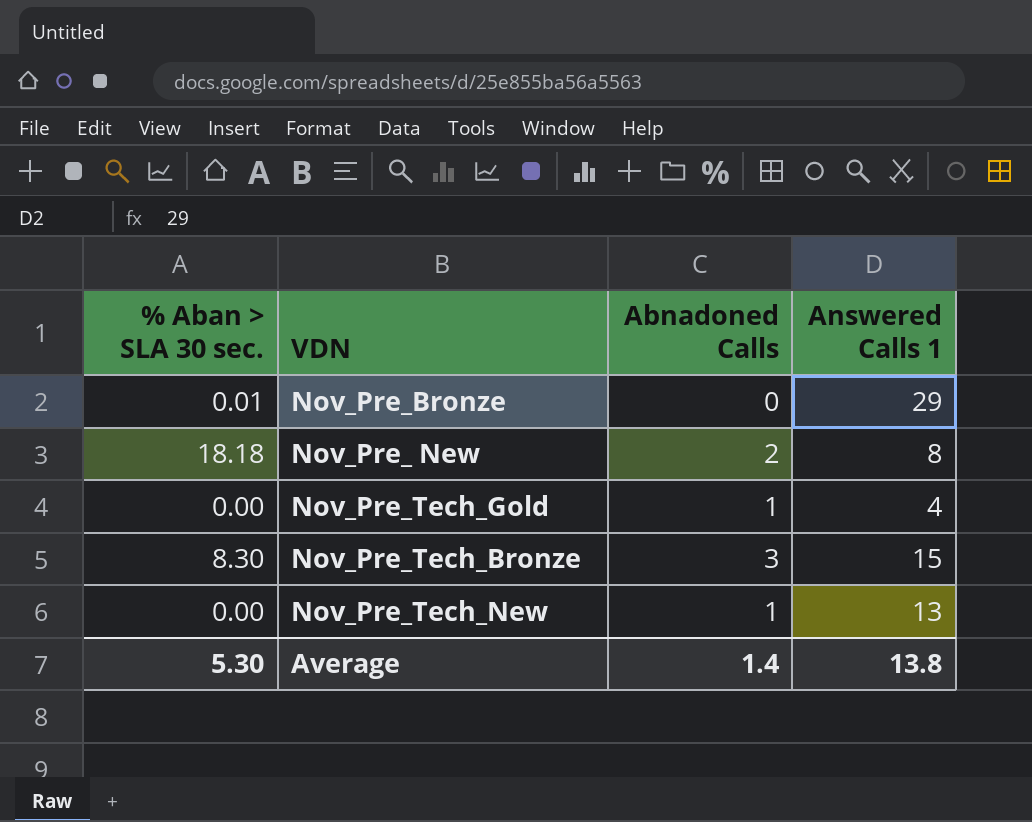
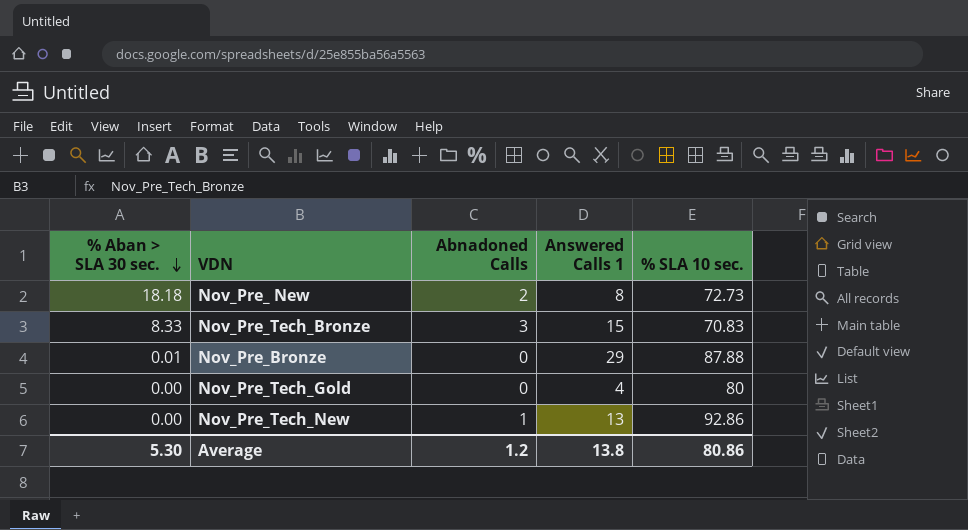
row order: none -> % Aban > SLA 30 sec. descending
column % SLA 10 sec. | position: none -> 5
Nov_Pre_Tech_Bronze | % Aban > SLA 30 sec.: 8.30 -> 8.33
Nov_Pre_Tech_Gold | Abnadoned Calls: 1 -> 0
Average | Abnadoned Calls: 1.4 -> 1.2

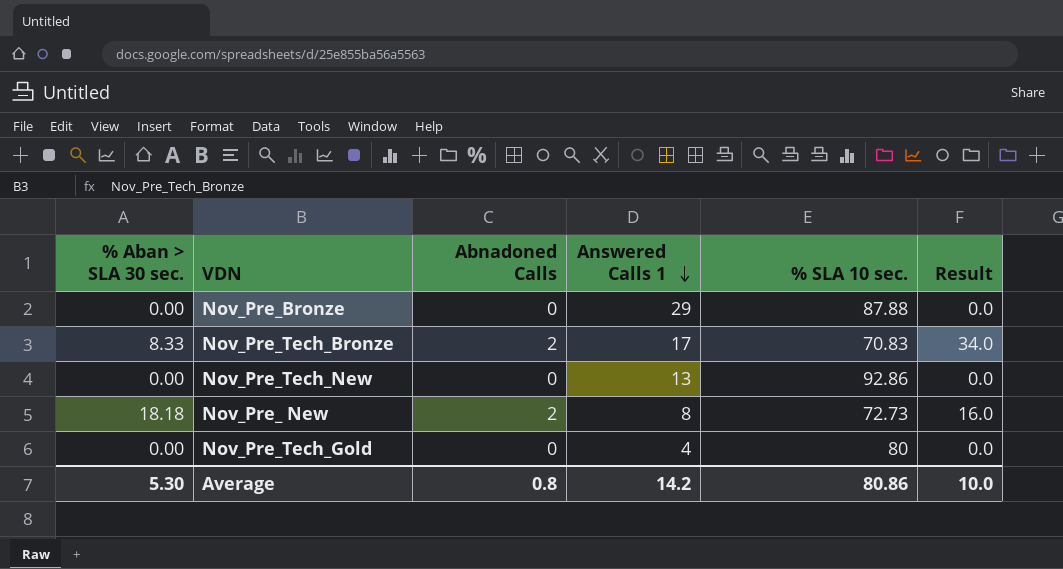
row order: % Aban > SLA 30 sec. descending -> Answered Calls 1 descending
column Result | formula: none -> [Abnadoned Calls] * [Answered Calls 1]
Nov_Pre_Bronze | % Aban > SLA 30 sec.: 0.01 -> 0.00
Nov_Pre_Tech_Bronze | Abnadoned Calls: 3 -> 2
Nov_Pre_Tech_Bronze | Answered Calls 1: 15 -> 17
Nov_Pre_Tech_New | Abnadoned Calls: 1 -> 0
Average | Abnadoned Calls: 1.2 -> 0.8
Average | Answered Calls 1: 13.8 -> 14.2

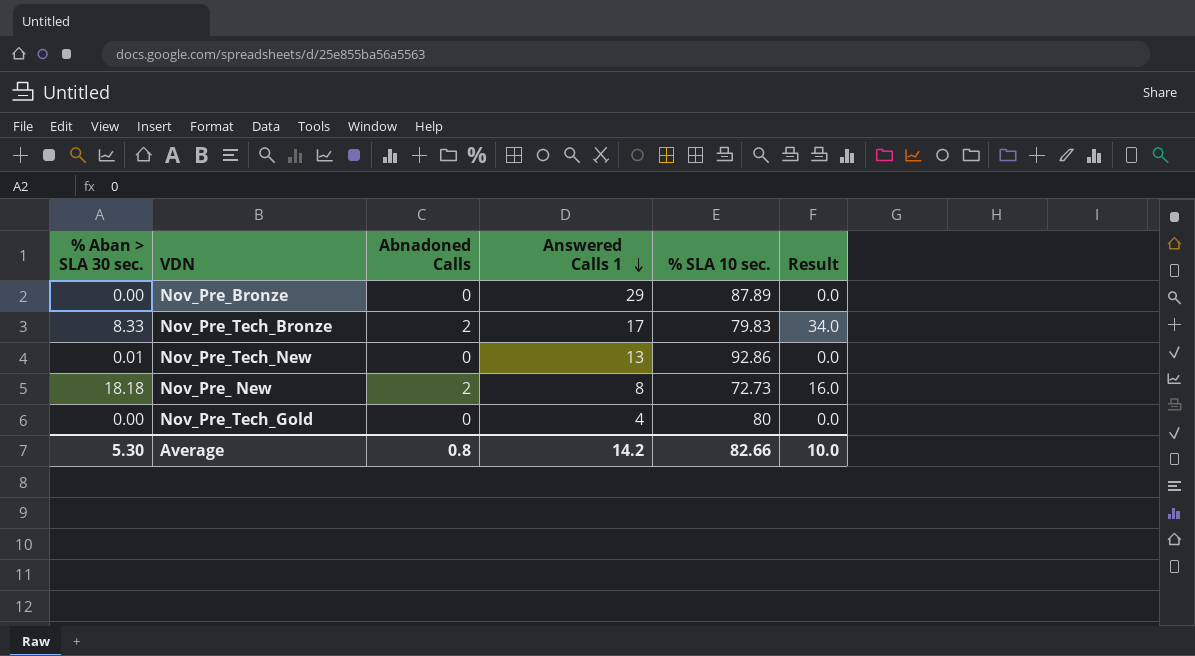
Nov_Pre_Bronze | % SLA 10 sec.: 87.88 -> 87.89
Nov_Pre_Tech_Bronze | % SLA 10 sec.: 70.83 -> 79.83
Nov_Pre_Tech_New | % Aban > SLA 30 sec.: 0.00 -> 0.01
Average | % SLA 10 sec.: 80.86 -> 82.66

